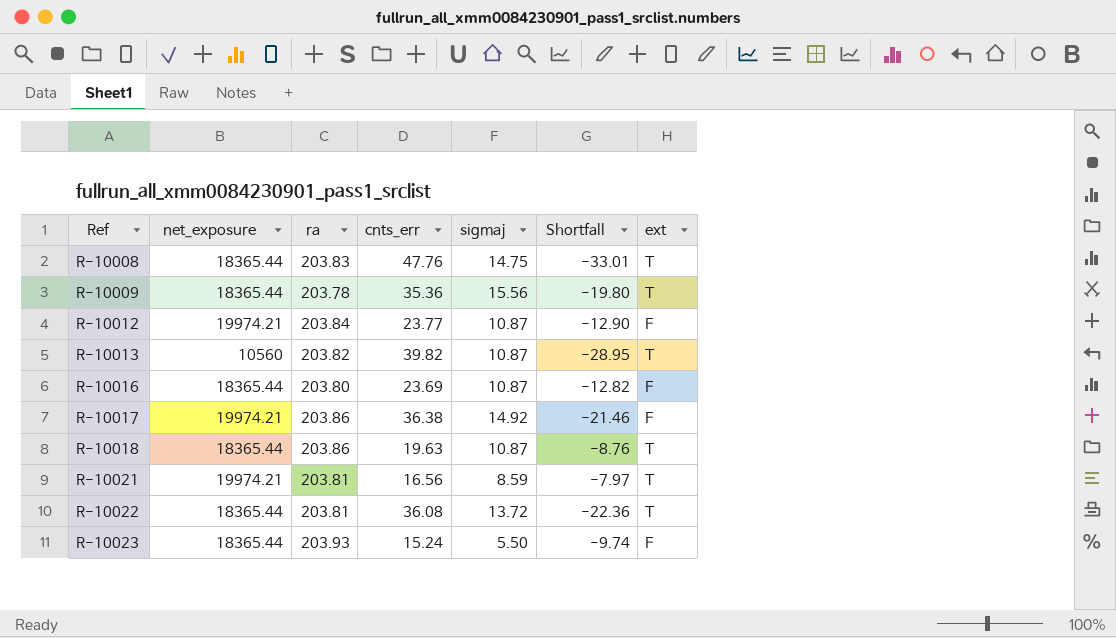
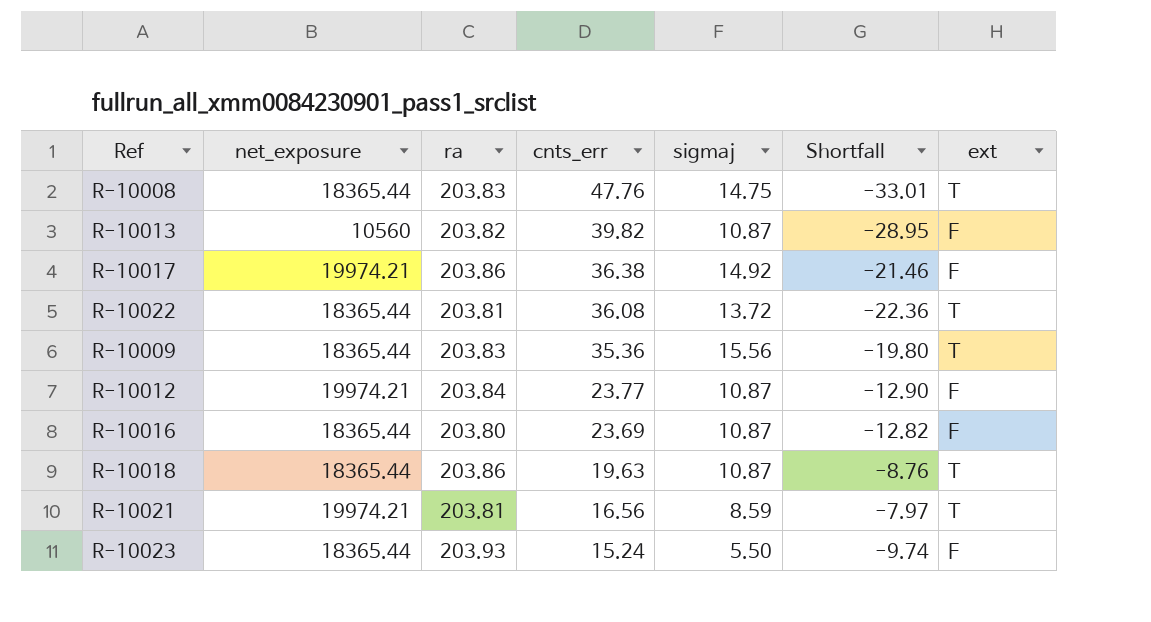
row order: Ref ascending -> cnts_err descending
R-10013 | ext: T -> F
R-10009 | ra: 203.78 -> 203.83

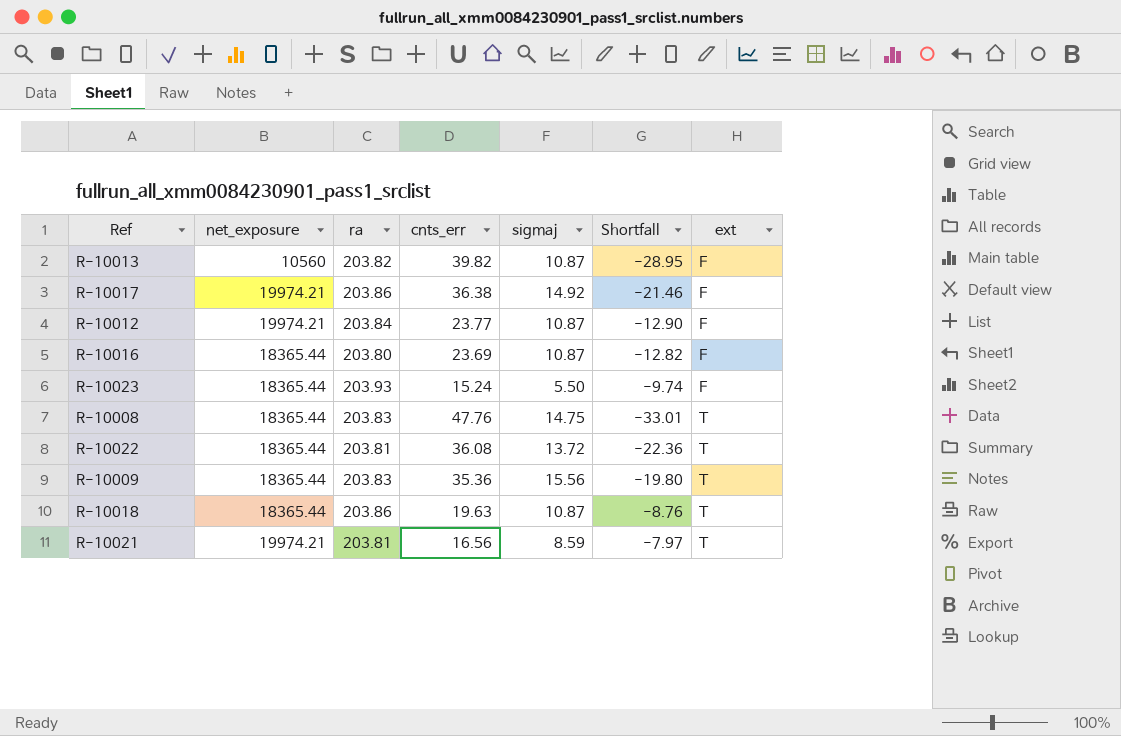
row order: cnts_err descending -> ext ascending

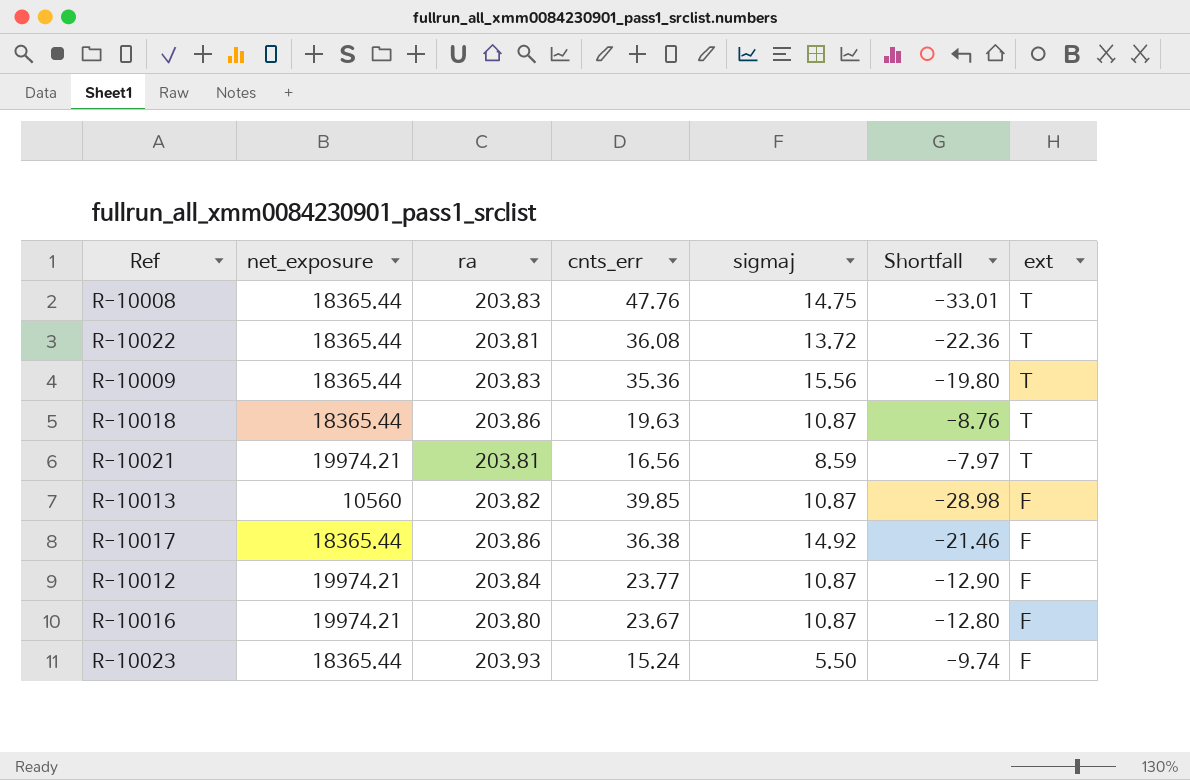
row order: ext ascending -> ext descending
R-10013 | cnts_err: 39.82 -> 39.85
R-10013 | Shortfall: -28.95 -> -28.98
R-10017 | net_exposure: 19974.21 -> 18365.44
R-10016 | net_exposure: 18365.44 -> 19974.21
R-10016 | cnts_err: 23.69 -> 23.67
R-10016 | Shortfall: -12.82 -> -12.80

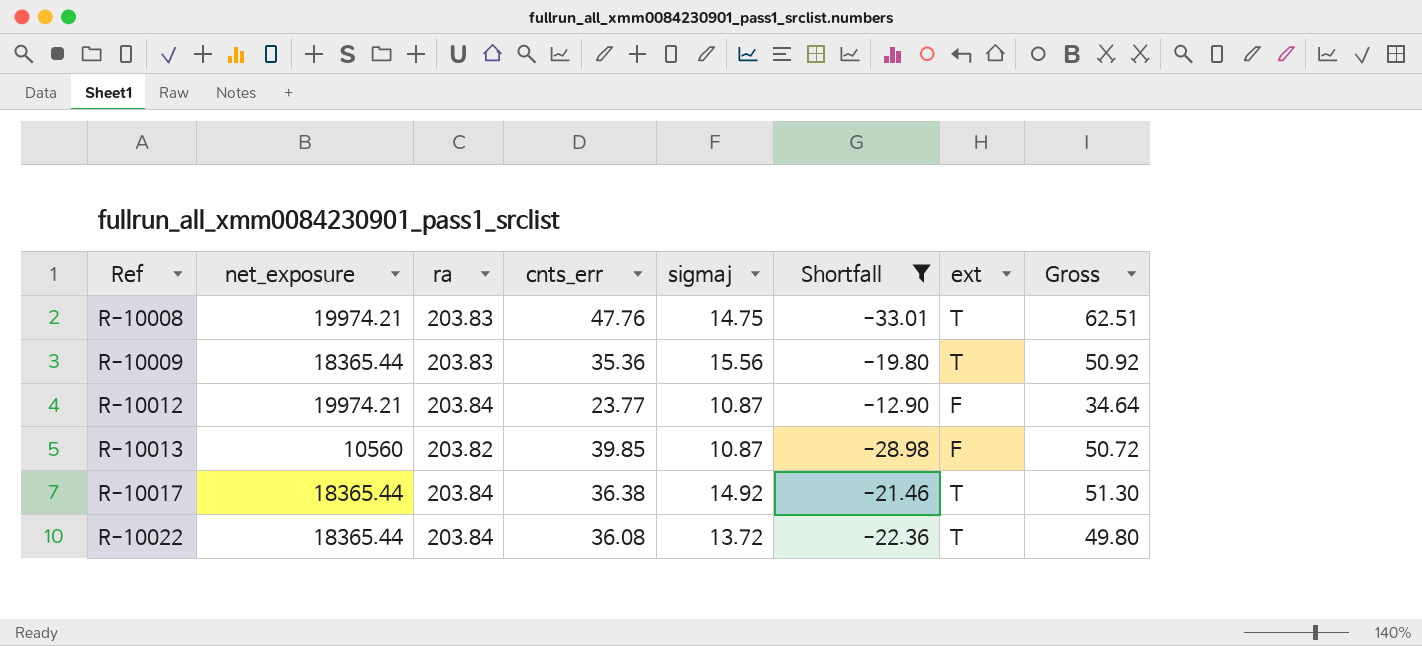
filter: none -> Shortfall <= -12.90
row order: ext descending -> Ref ascending
column Gross | formula: none -> [cnts_err] + [sigmaj]
R-10008 | net_exposure: 18365.44 -> 19974.21
R-10017 | ra: 203.86 -> 203.84
R-10017 | ext: F -> T
R-10022 | ra: 203.81 -> 203.84

